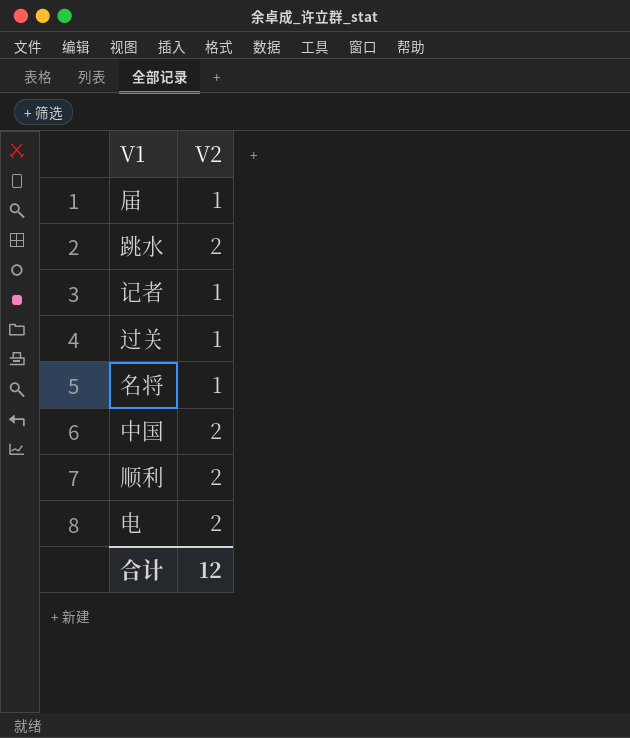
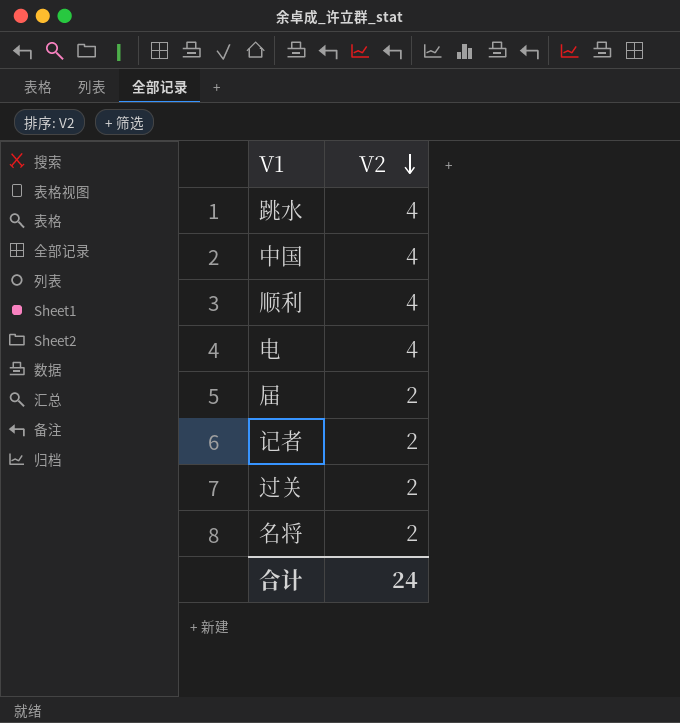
row order: none -> V2 descending
跳水 | V2: 2 -> 4
中国 | V2: 2 -> 4
顺利 | V2: 2 -> 4
电 | V2: 2 -> 4
届 | V2: 1 -> 2
记者 | V2: 1 -> 2
过关 | V2: 1 -> 2
名将 | V2: 1 -> 2
合计 | V2: 12 -> 24

